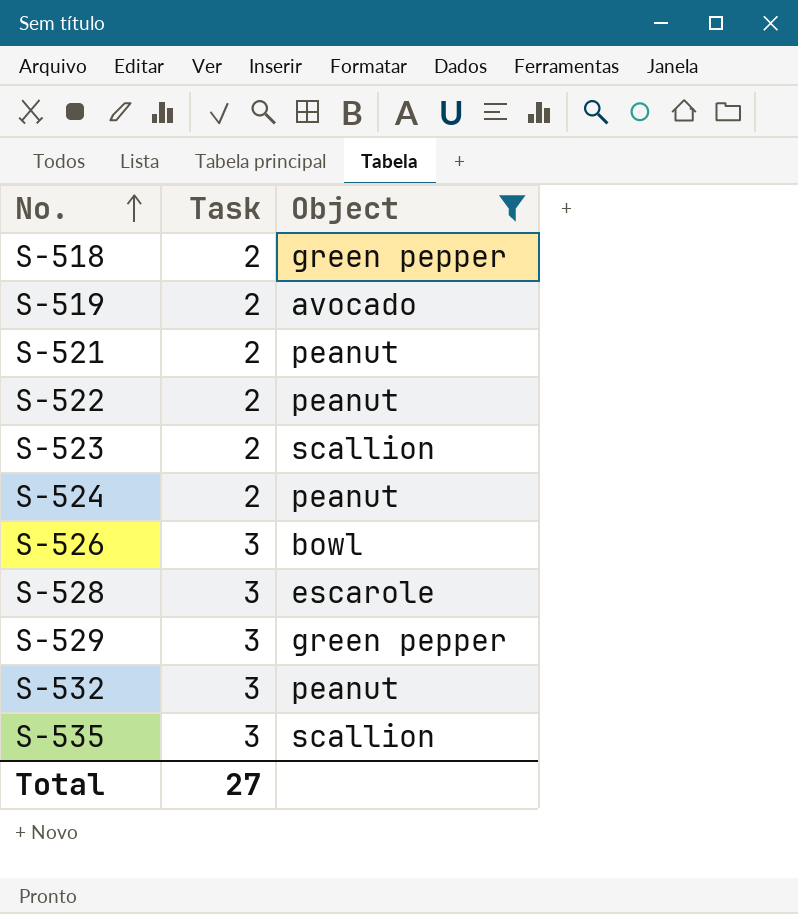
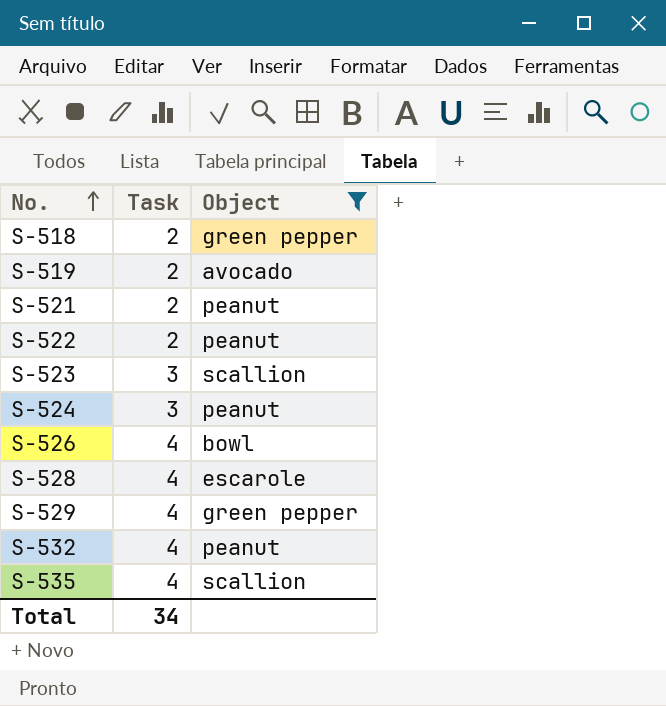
S-523 | Task: 2 -> 3
S-524 | Task: 2 -> 3
S-526 | Task: 3 -> 4
S-528 | Task: 3 -> 4
S-529 | Task: 3 -> 4
S-532 | Task: 3 -> 4
S-535 | Task: 3 -> 4
Total | Task: 27 -> 34

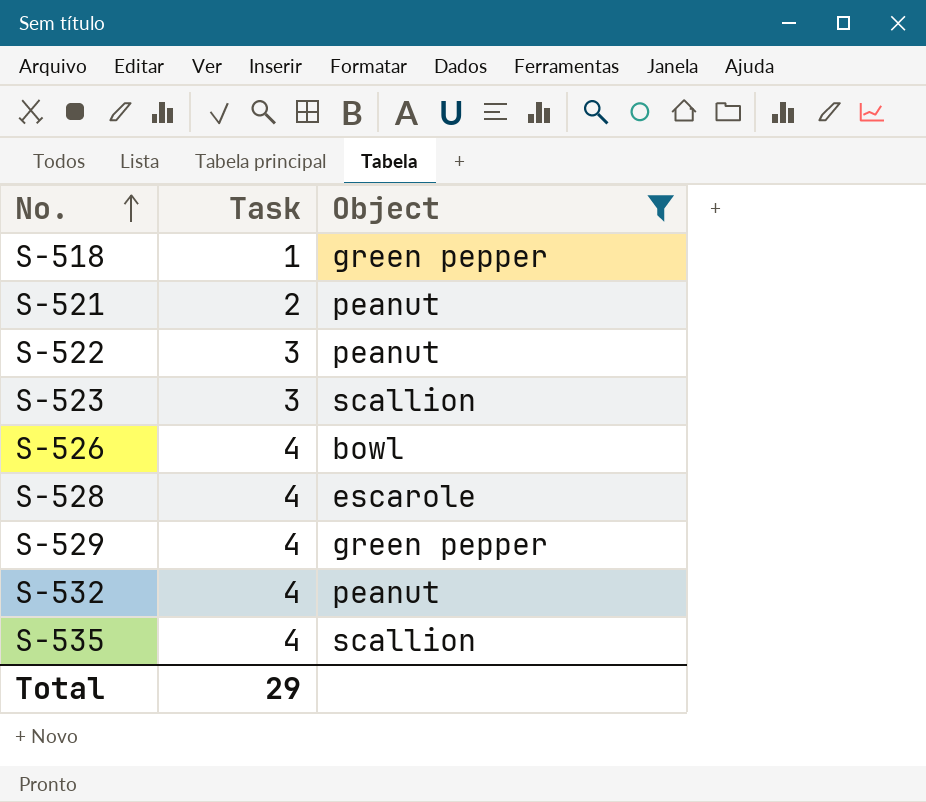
row S-519: 2 | avocado -> none
row S-524: 3 | peanut -> none
S-518 | Task: 2 -> 1
S-522 | Task: 2 -> 3
Total | Task: 34 -> 29

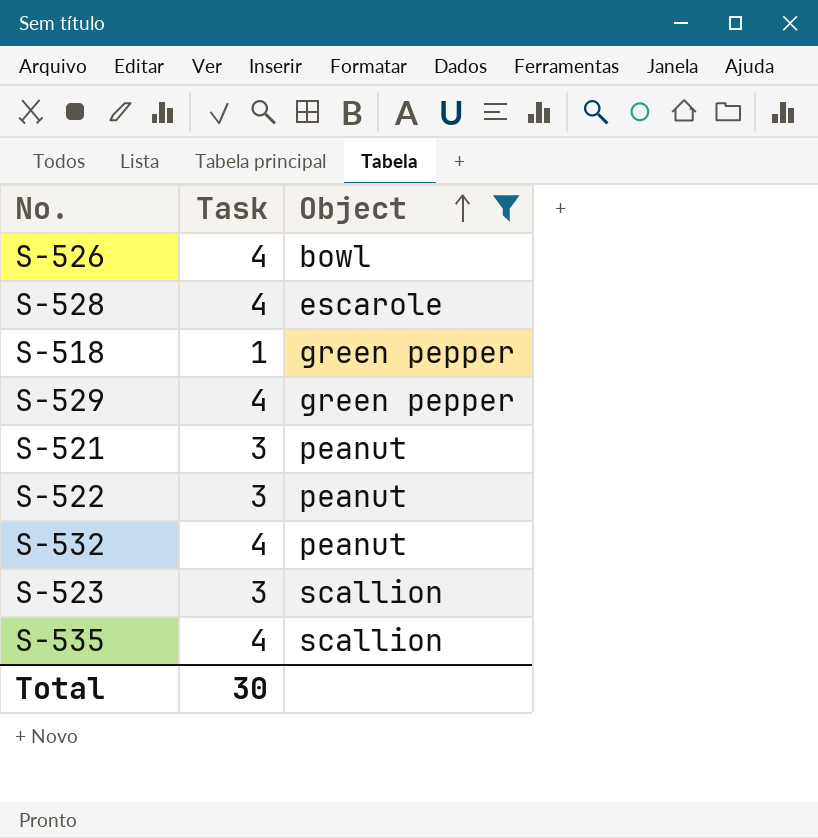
row order: No. ascending -> Object ascending
S-521 | Task: 2 -> 3
Total | Task: 29 -> 30

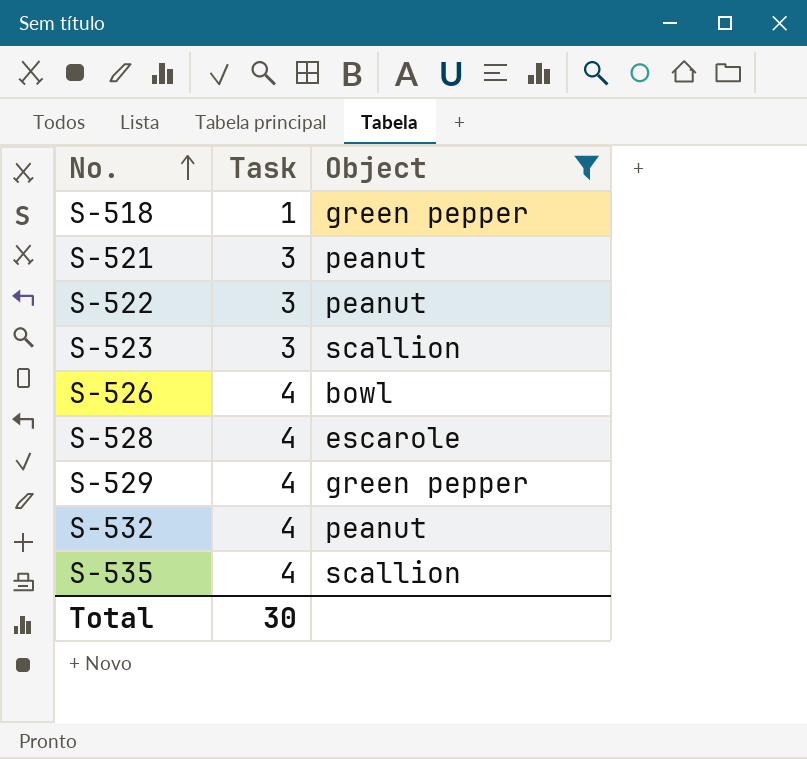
row order: Object ascending -> No. ascending

